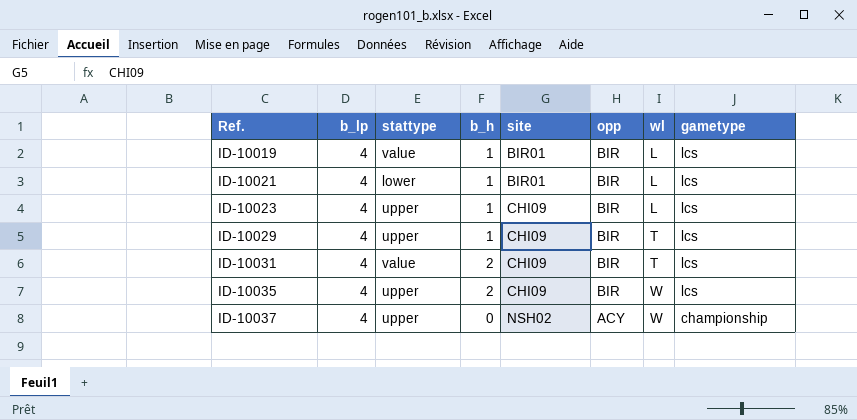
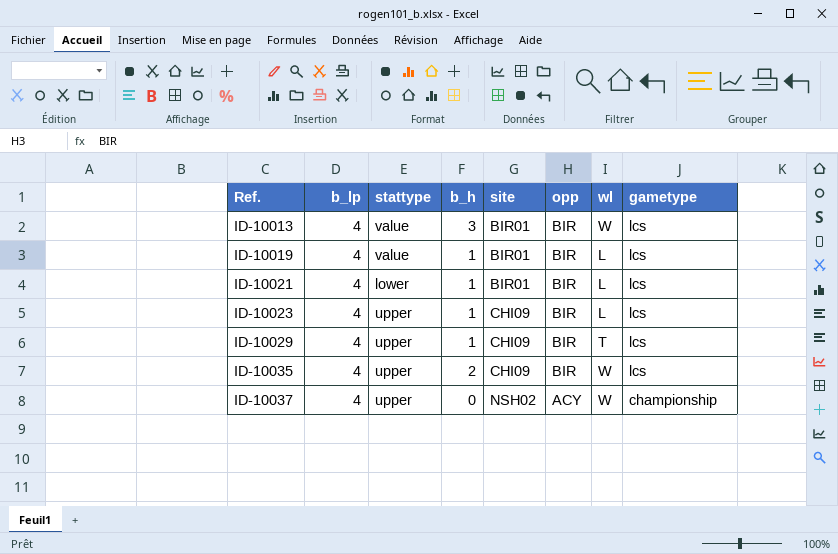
row ID-10031: 4 | value | 2 | CHI09 | BIR | T | lcs -> none
row ID-10013: none -> 4 | value | 3 | BIR01 | BIR | W | lcs

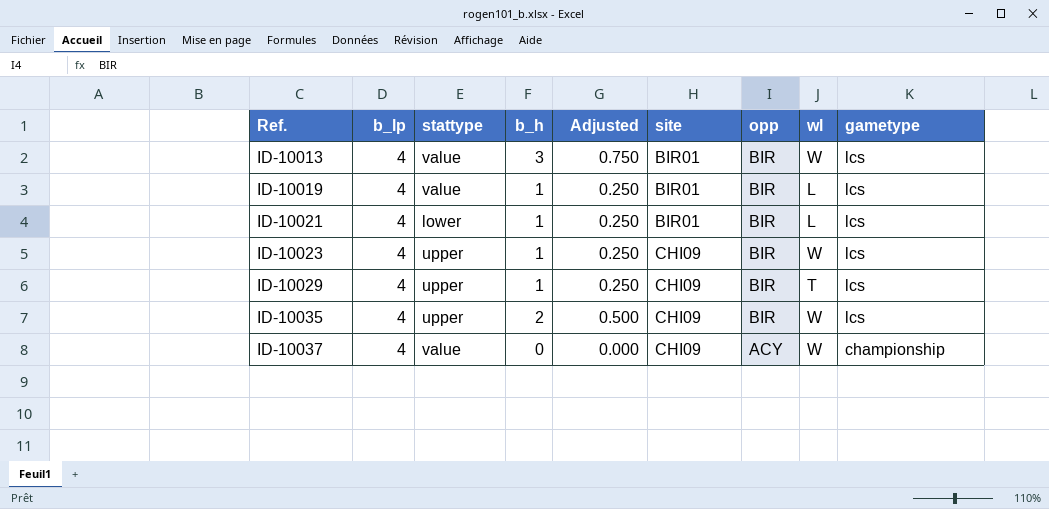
column Adjusted | formula: none -> [b_h] * 0.25
ID-10023 | wl: L -> W
ID-10037 | stattype: upper -> value
ID-10037 | site: NSH02 -> CHI09

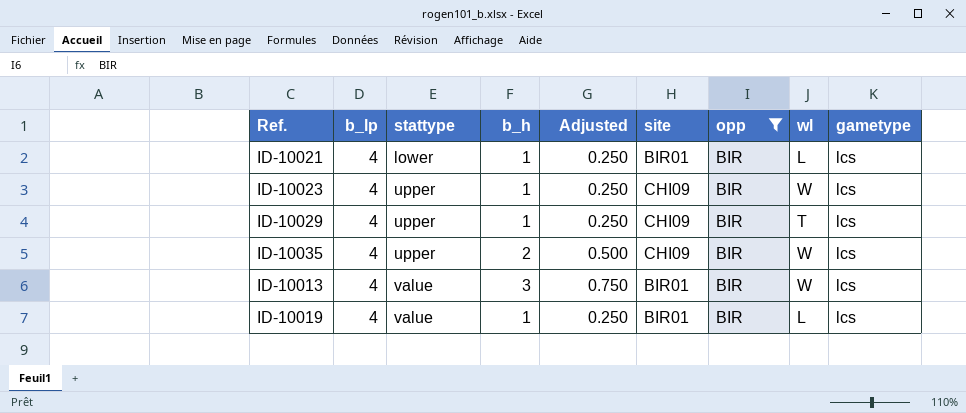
filter: none -> opp = BIR
row order: Ref. ascending -> stattype ascending

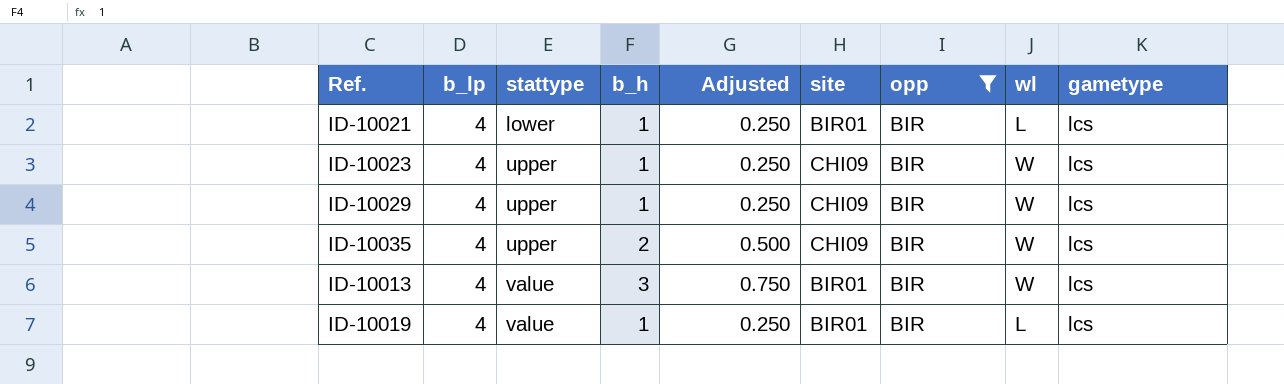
ID-10029 | wl: T -> W

